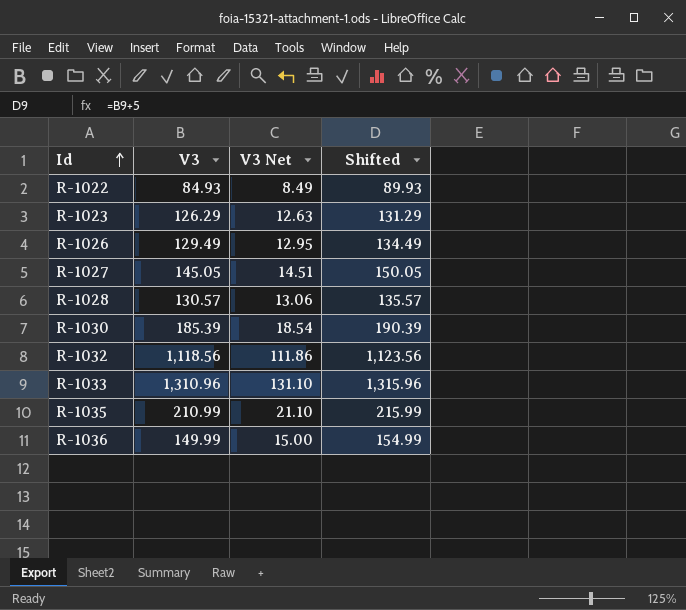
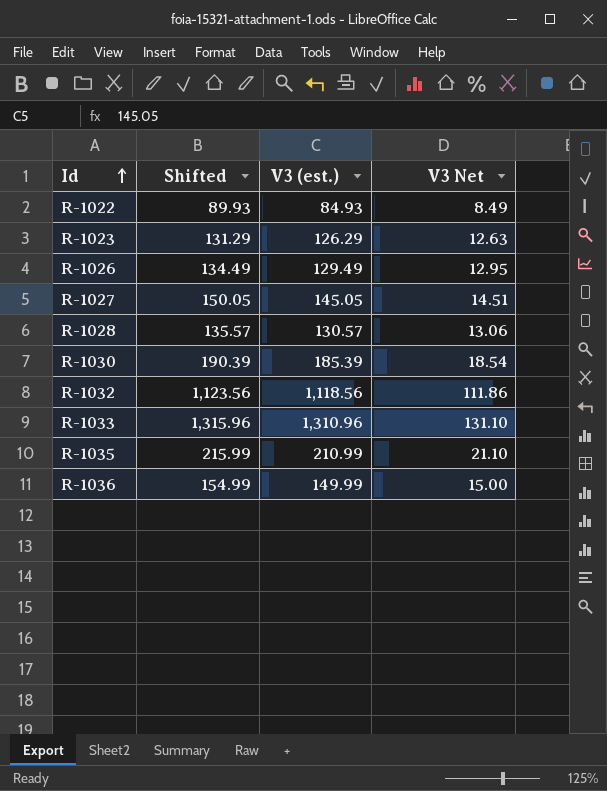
column Shifted | position: 4 -> 2
column name: V3 -> V3 (est.)

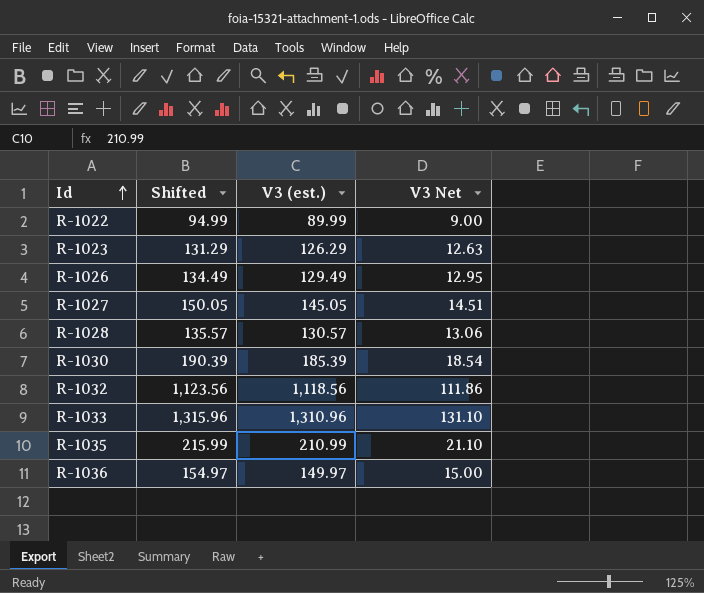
R-1022 | Shifted: 89.93 -> 94.99
R-1022 | V3 (est.): 84.93 -> 89.99
R-1022 | V3 Net: 8.49 -> 9.00
R-1036 | Shifted: 154.99 -> 154.97
R-1036 | V3 (est.): 149.99 -> 149.97

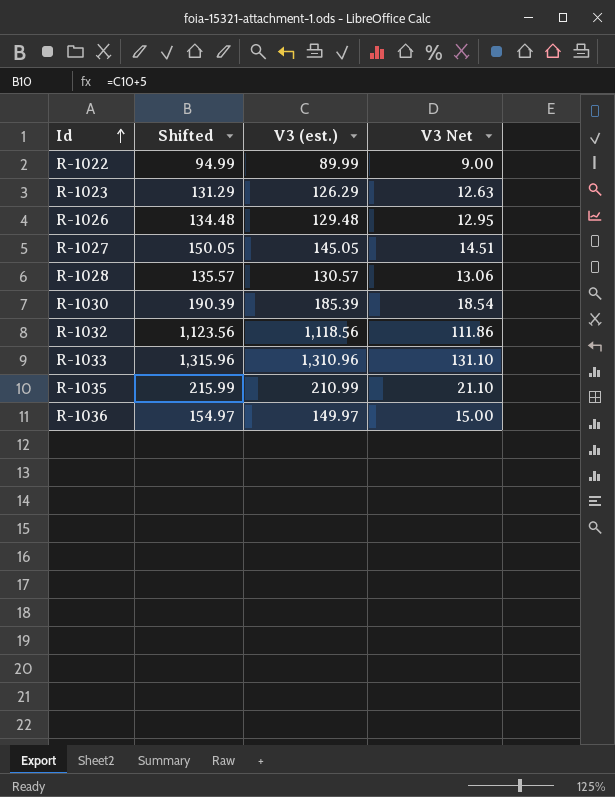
R-1026 | Shifted: 134.49 -> 134.48
R-1026 | V3 (est.): 129.49 -> 129.48

